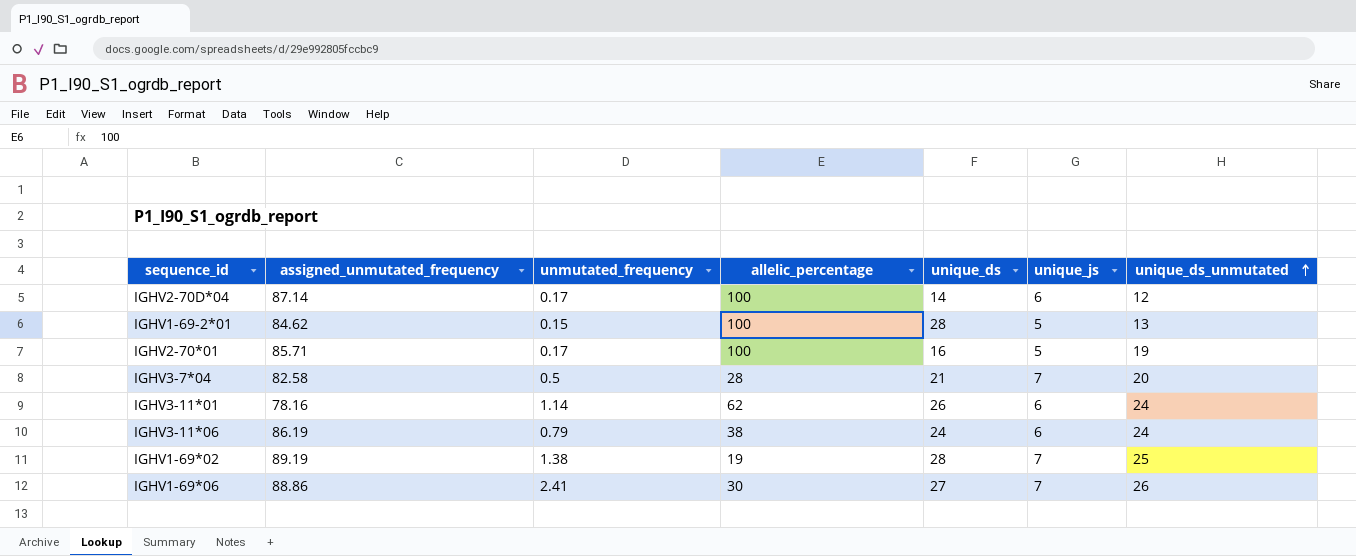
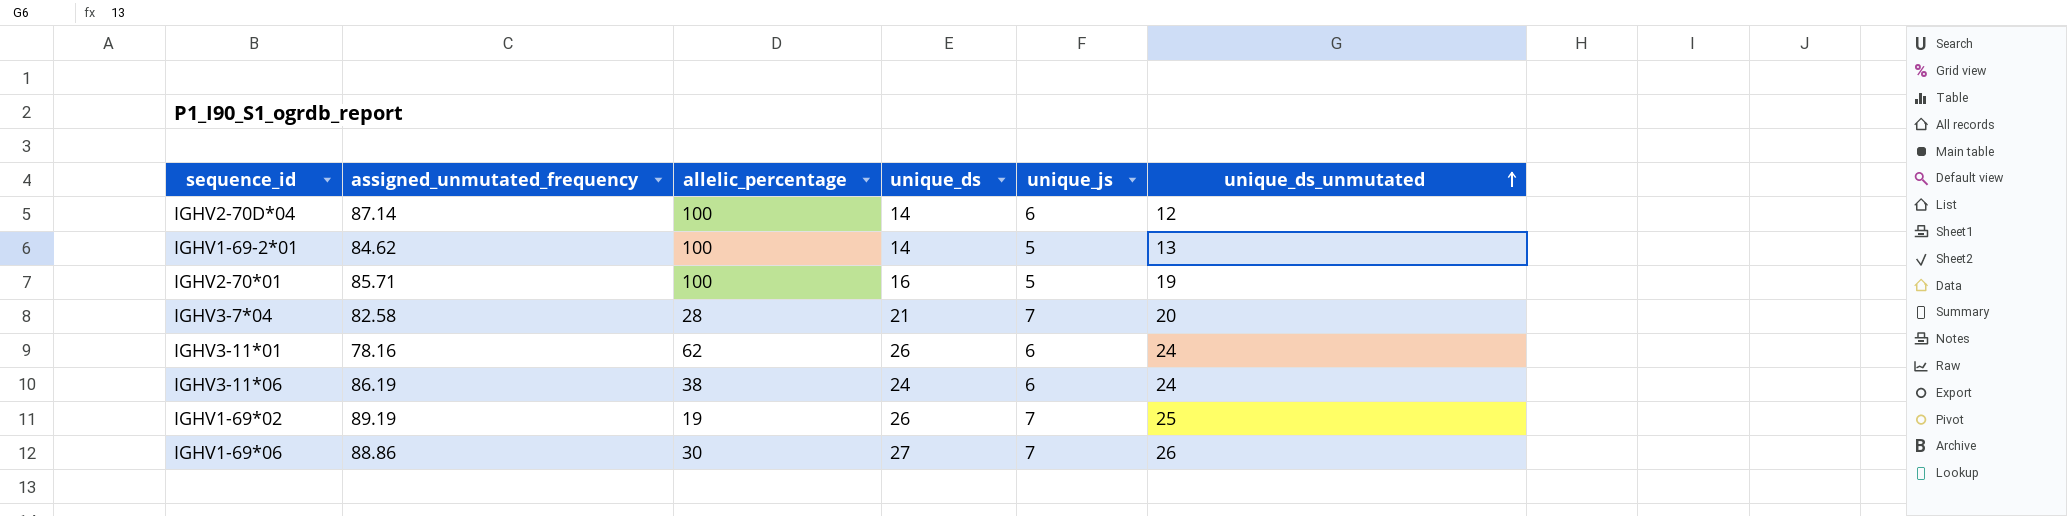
column unmutated_frequency | position: 3 -> none
IGHV1-69-2*01 | unique_ds: 28 -> 14
IGHV1-69*02 | unique_ds: 28 -> 26

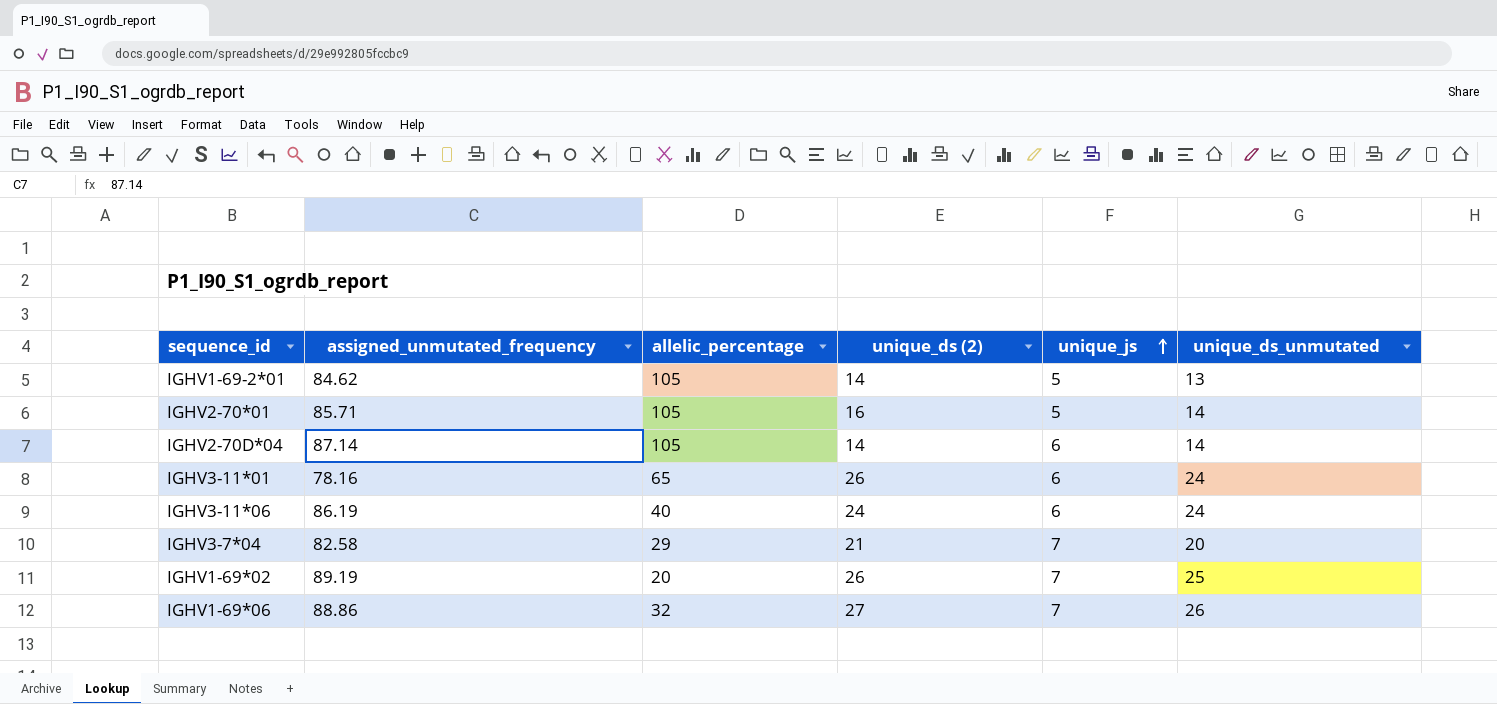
row order: unique_ds_unmutated ascending -> unique_js ascending
column name: unique_ds -> unique_ds (2)
IGHV1-69-2*01 | allelic_percentage: 100 -> 105
IGHV2-70*01 | allelic_percentage: 100 -> 105
IGHV2-70*01 | unique_ds_unmutated: 19 -> 14
IGHV2-70D*04 | allelic_percentage: 100 -> 105
IGHV2-70D*04 | unique_ds_unmutated: 12 -> 14
IGHV3-11*01 | allelic_percentage: 62 -> 65
IGHV3-11*06 | allelic_percentage: 38 -> 40
IGHV3-7*04 | allelic_percentage: 28 -> 29
IGHV1-69*02 | allelic_percentage: 19 -> 20
IGHV1-69*06 | allelic_percentage: 30 -> 32

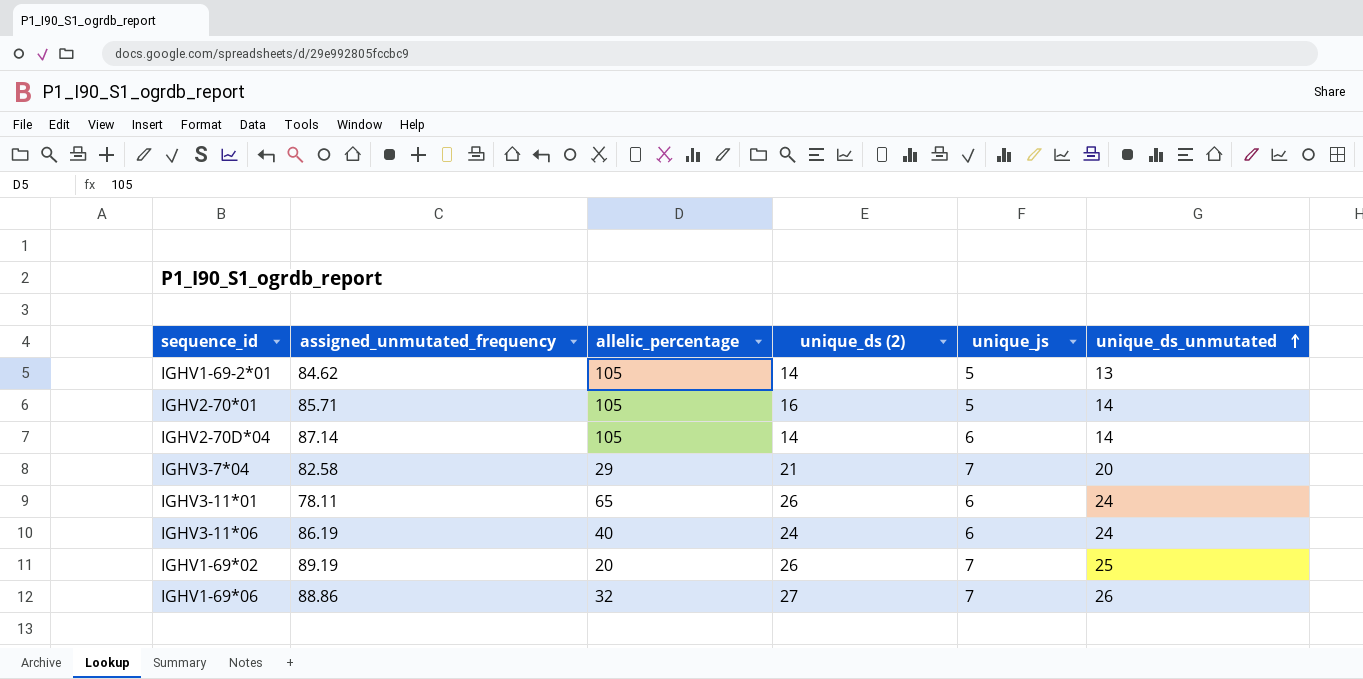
row order: unique_js ascending -> unique_ds_unmutated ascending
IGHV3-11*01 | assigned_unmutated_frequency: 78.16 -> 78.11

